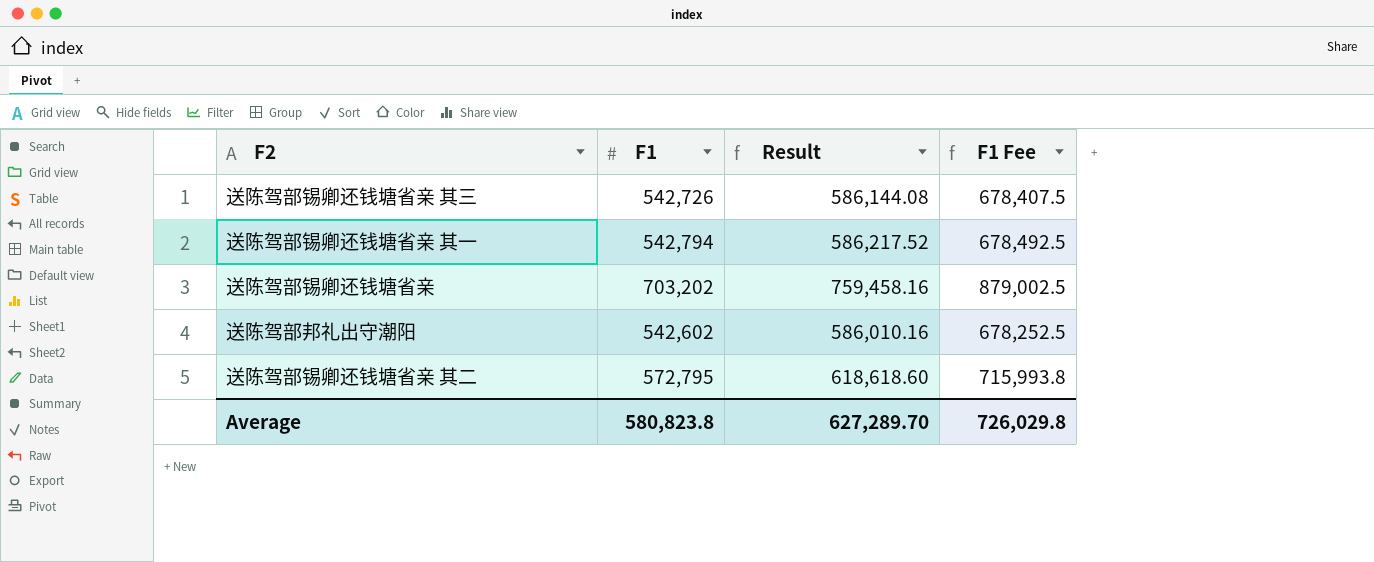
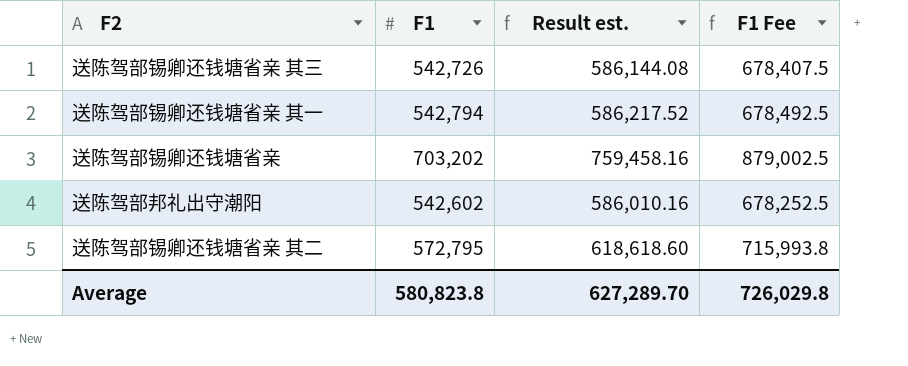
column name: Result -> Result est.

